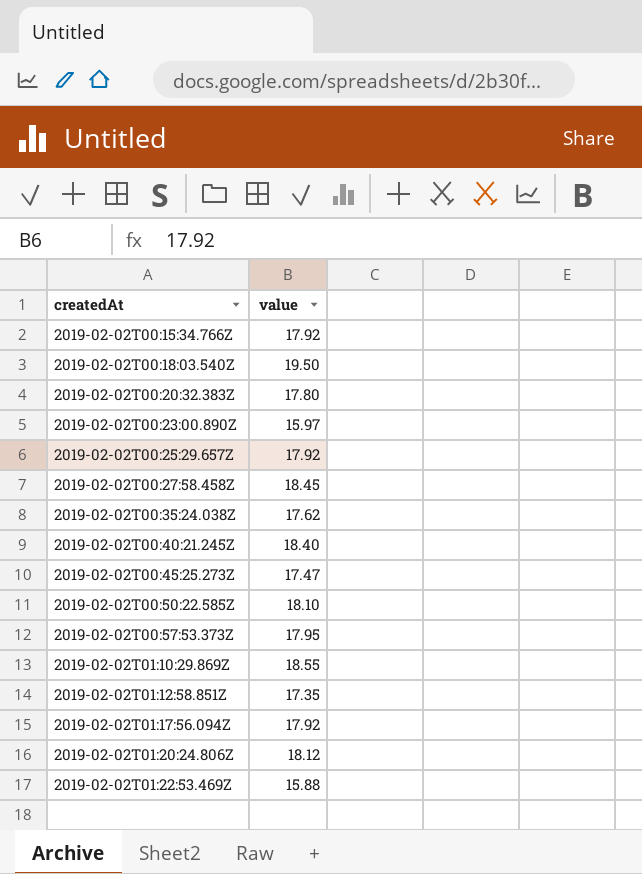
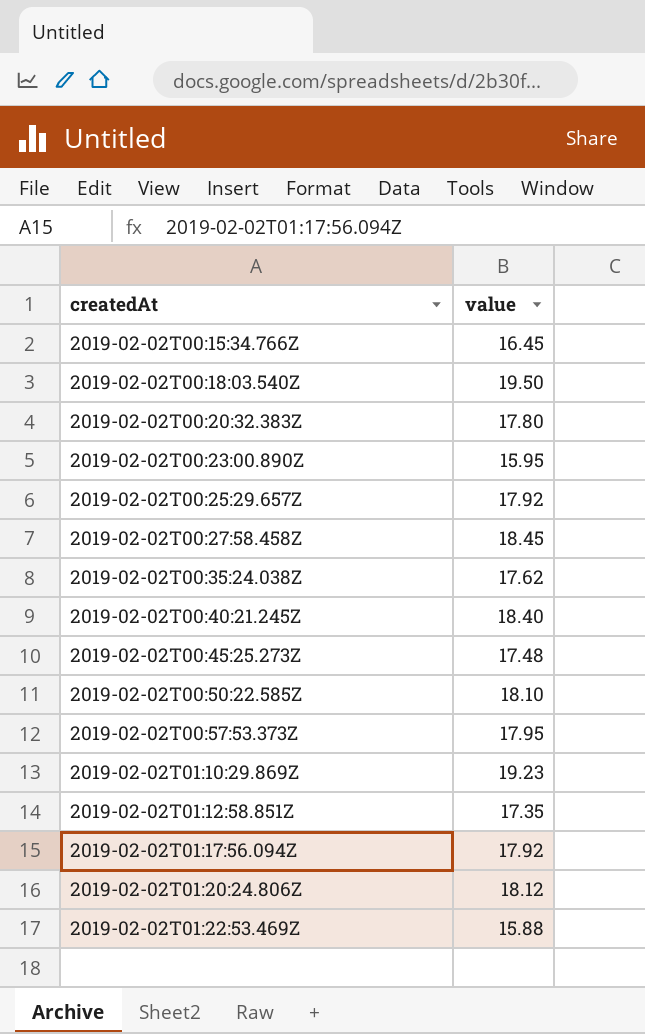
2019-02-02T00:15:34.766Z | value: 17.92 -> 16.45
2019-02-02T00:23:00.890Z | value: 15.97 -> 15.95
2019-02-02T00:45:25.273Z | value: 17.47 -> 17.48
2019-02-02T01:10:29.869Z | value: 18.55 -> 19.23

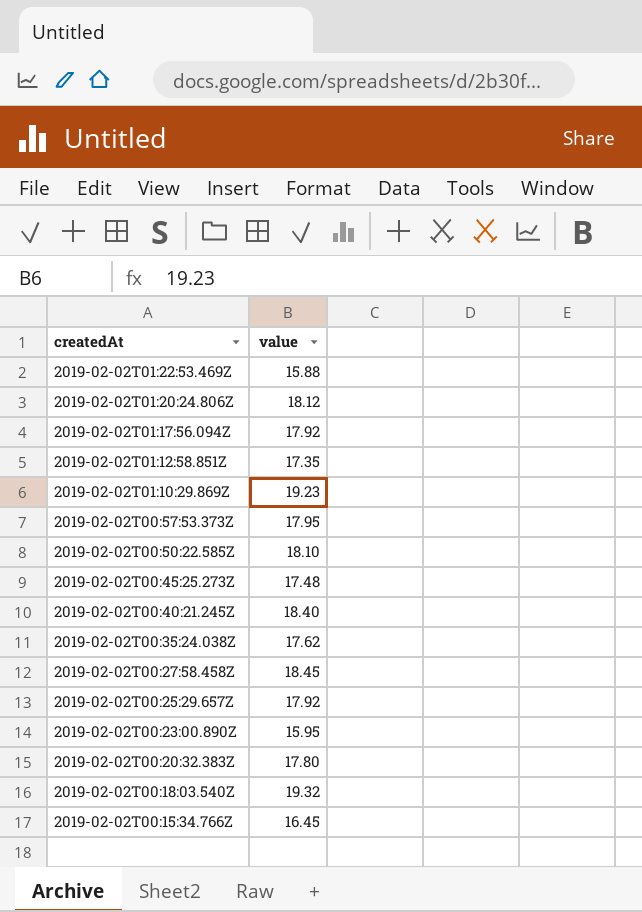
row order: createdAt ascending -> createdAt descending
2019-02-02T00:18:03.540Z | value: 19.50 -> 19.32

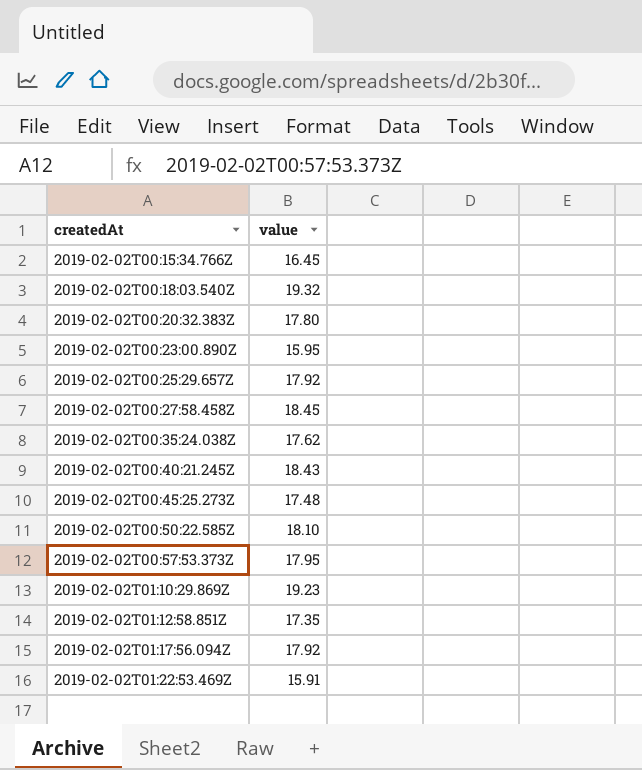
row order: createdAt descending -> createdAt ascending
row 2019-02-02T01:20:24.806Z: 18.12 -> none
2019-02-02T00:40:21.245Z | value: 18.40 -> 18.43
2019-02-02T01:22:53.469Z | value: 15.88 -> 15.91

